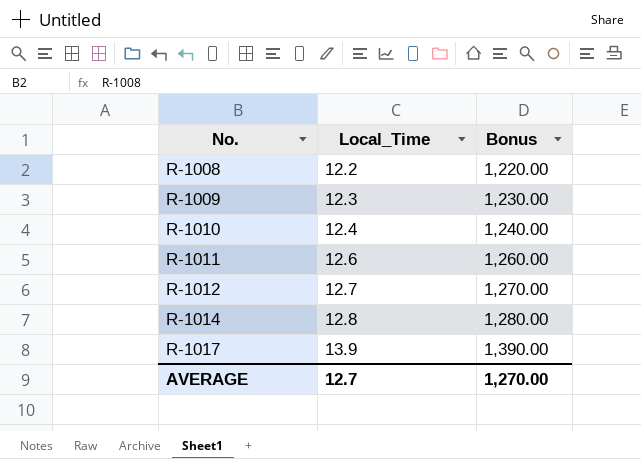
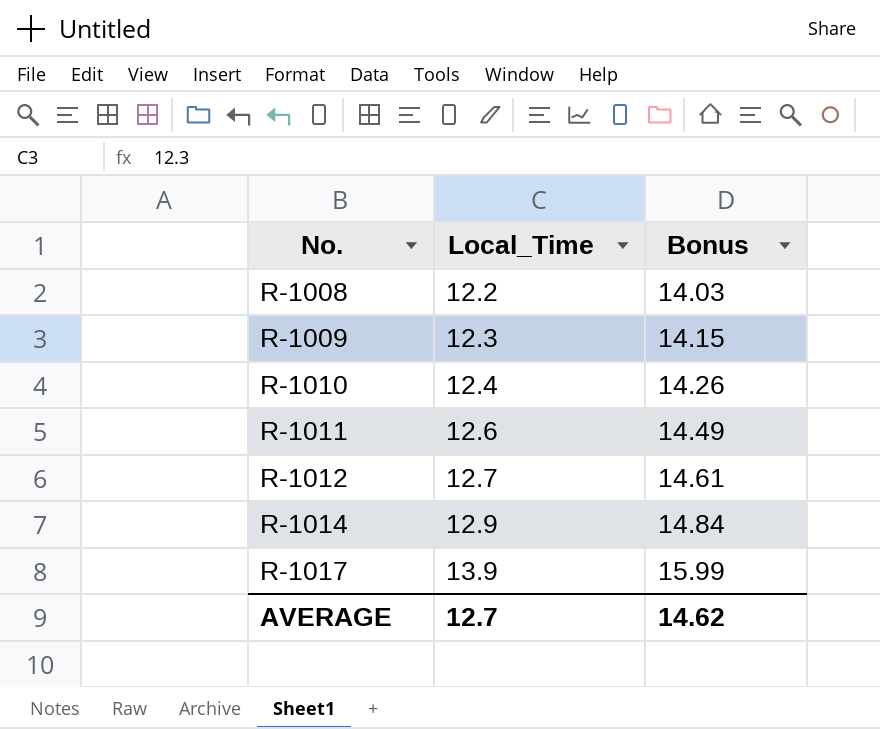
column Bonus | formula: [Local_Time] * 100 -> [Local_Time] * 1.15
R-1014 | Local_Time: 12.8 -> 12.9
AVERAGE | Bonus: 1,270.00 -> 14.62

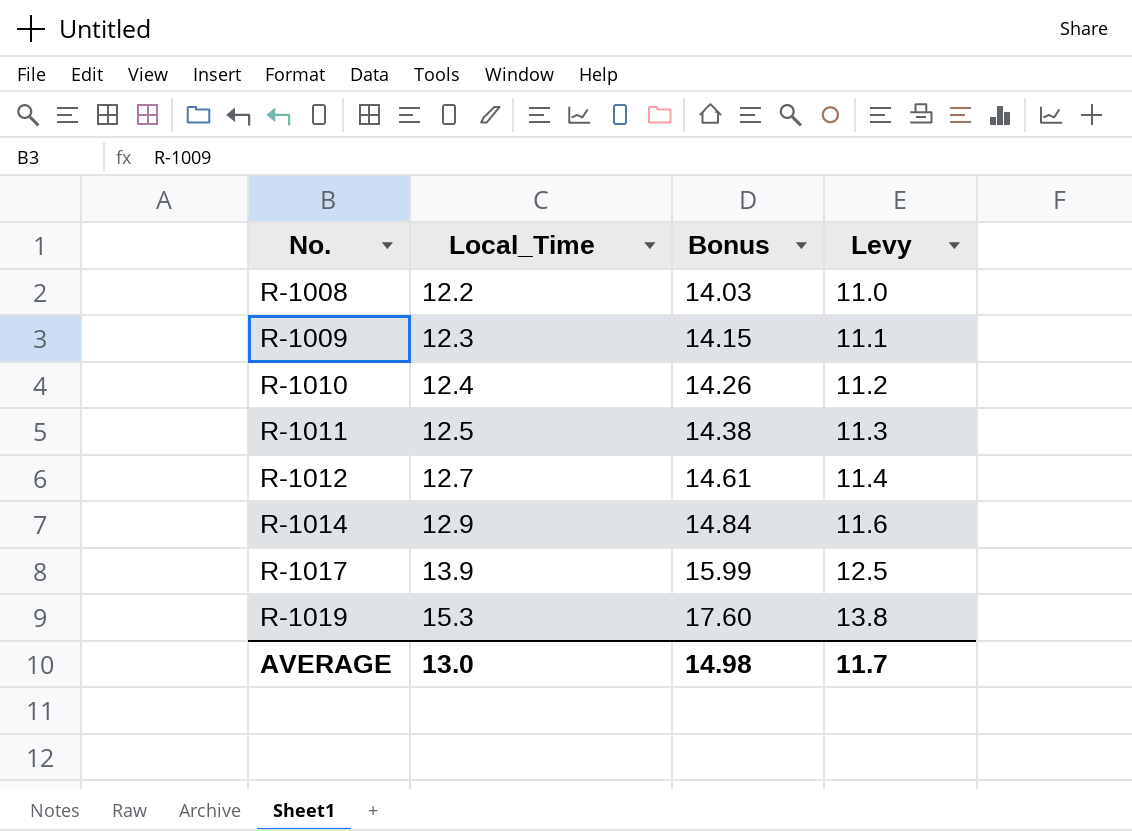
column Levy | formula: none -> [Local_Time] * 0.9
R-1011 | Local_Time: 12.6 -> 12.5
R-1011 | Bonus: 14.49 -> 14.38
row R-1019: none -> 15.3 | 17.60 | 13.8
AVERAGE | Local_Time: 12.7 -> 13.0
AVERAGE | Bonus: 14.62 -> 14.98

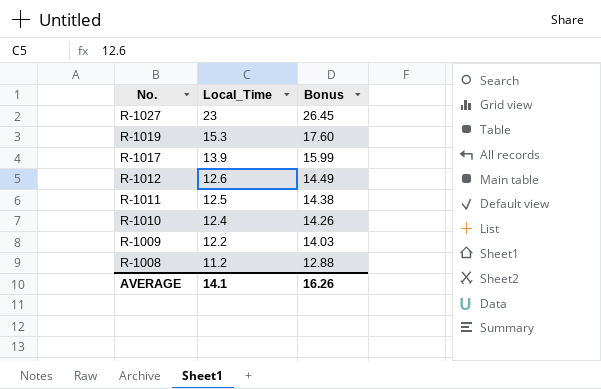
row order: No. ascending -> No. descending
column Levy | formula: [Local_Time] * 0.9 -> none
row R-1014: 12.9 | 14.84 | 11.6 -> none
row R-1027: none -> 23 | 26.45
R-1012 | Local_Time: 12.7 -> 12.6
R-1012 | Bonus: 14.61 -> 14.49
R-1009 | Local_Time: 12.3 -> 12.2
R-1009 | Bonus: 14.15 -> 14.03
R-1008 | Local_Time: 12.2 -> 11.2
R-1008 | Bonus: 14.03 -> 12.88
AVERAGE | Local_Time: 13.0 -> 14.1
AVERAGE | Bonus: 14.98 -> 16.26

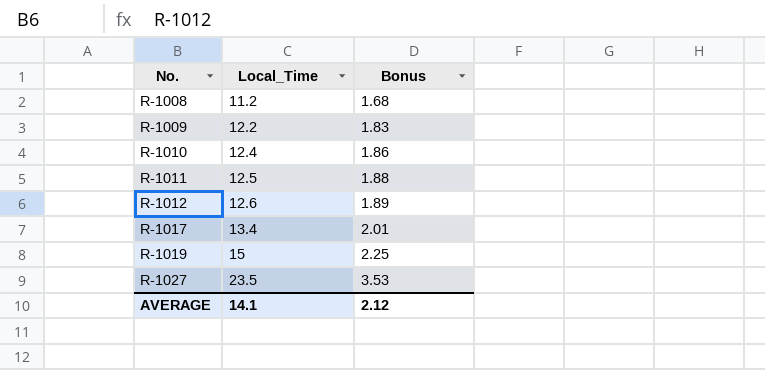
row order: No. descending -> No. ascending
column Bonus | formula: [Local_Time] * 1.15 -> [Local_Time] * 0.15
R-1017 | Local_Time: 13.9 -> 13.4
R-1019 | Local_Time: 15.3 -> 15
R-1027 | Local_Time: 23 -> 23.5
AVERAGE | Bonus: 16.26 -> 2.12

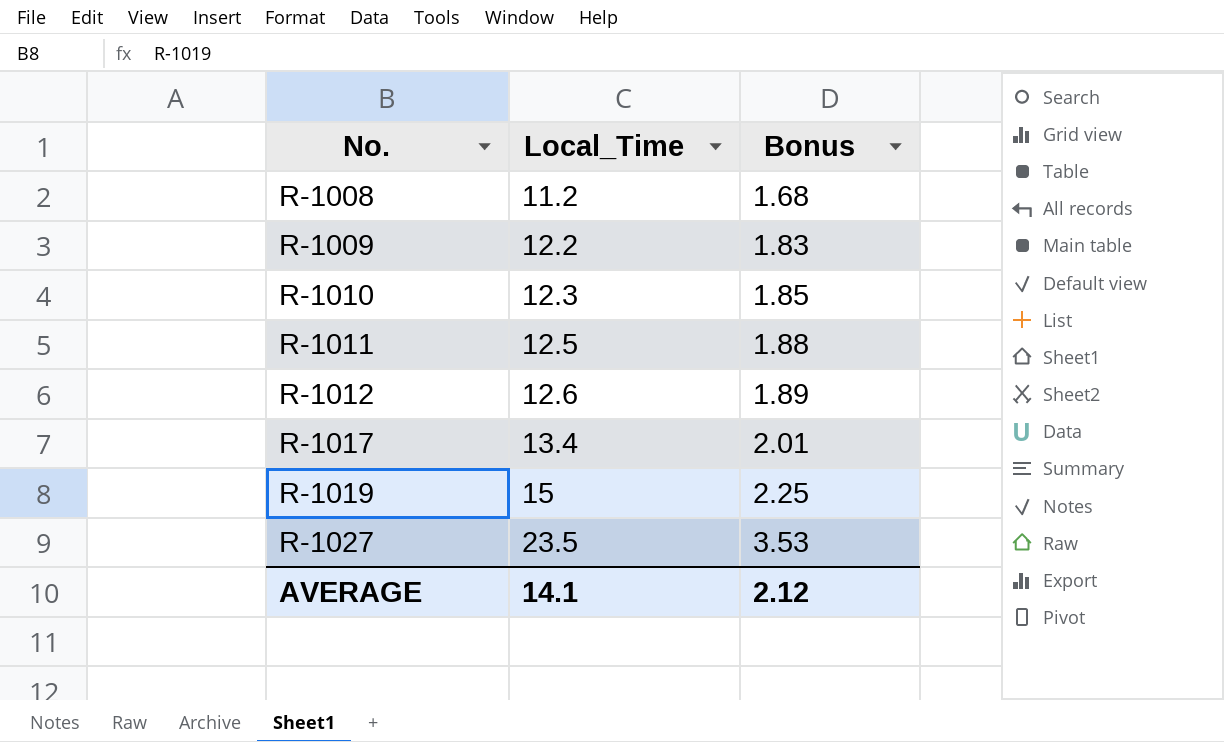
R-1010 | Local_Time: 12.4 -> 12.3
R-1010 | Bonus: 1.86 -> 1.85

